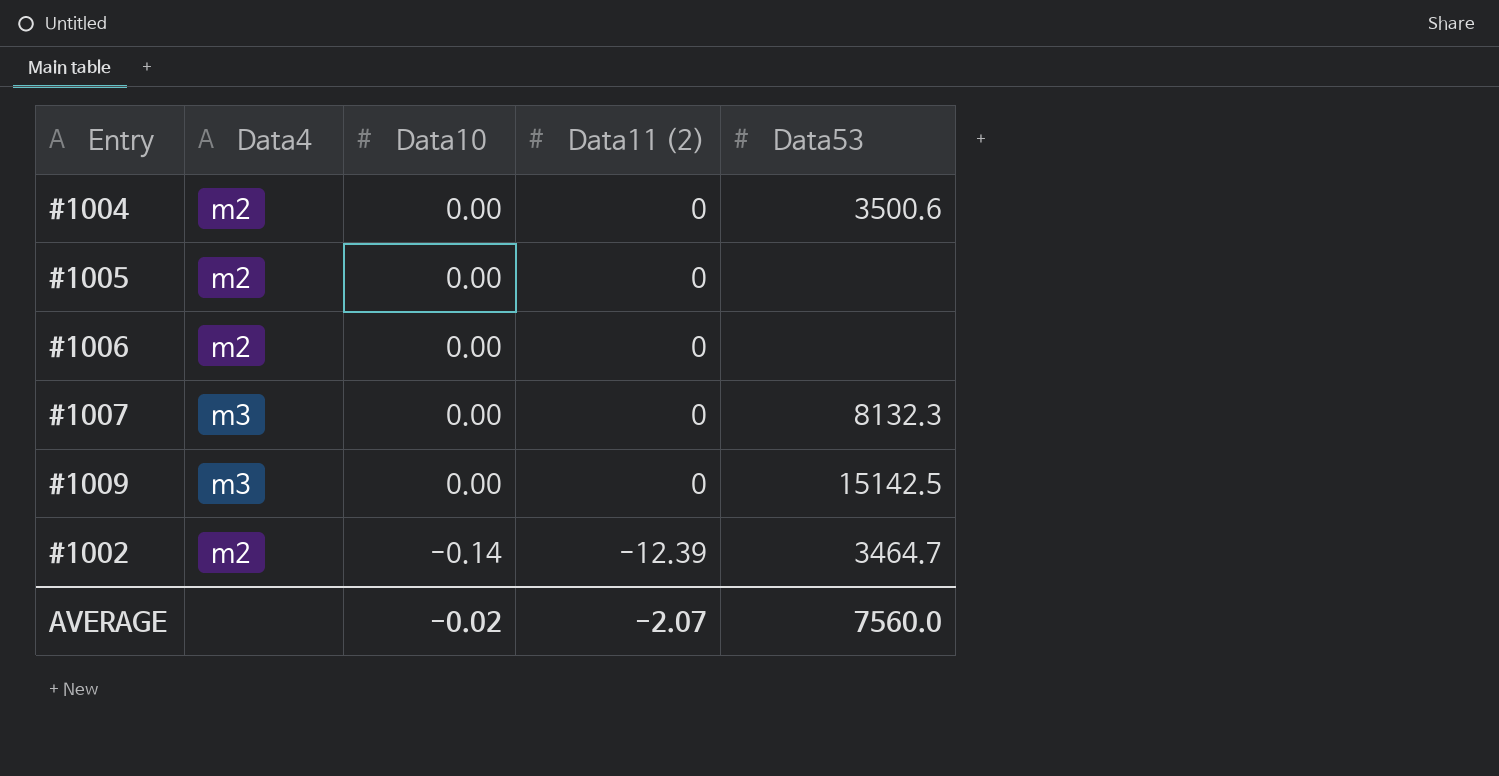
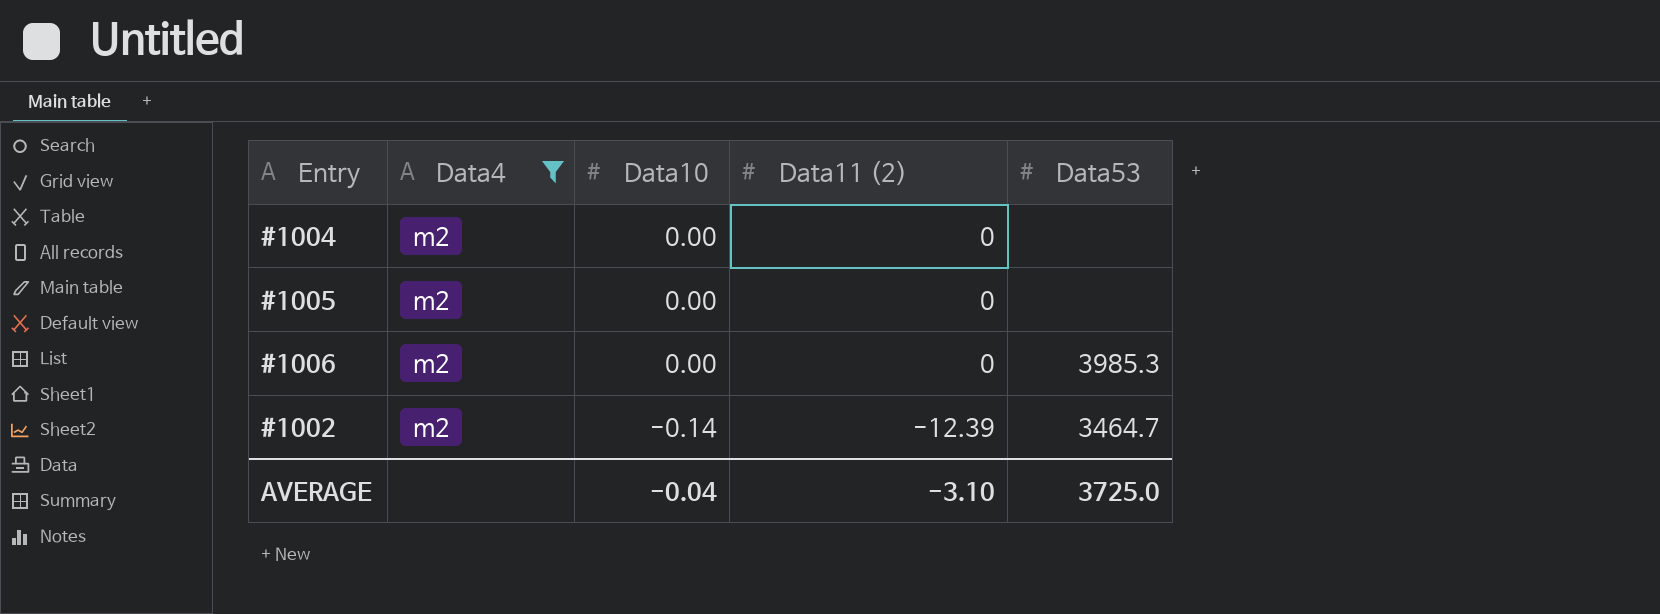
filter: none -> Data4 = m2
#1004 | Data53: 3500.6 -> none
#1006 | Data53: none -> 3985.3
AVERAGE | Data10: -0.02 -> -0.04
AVERAGE | Data11 (2): -2.07 -> -3.10
AVERAGE | Data53: 7560.0 -> 3725.0

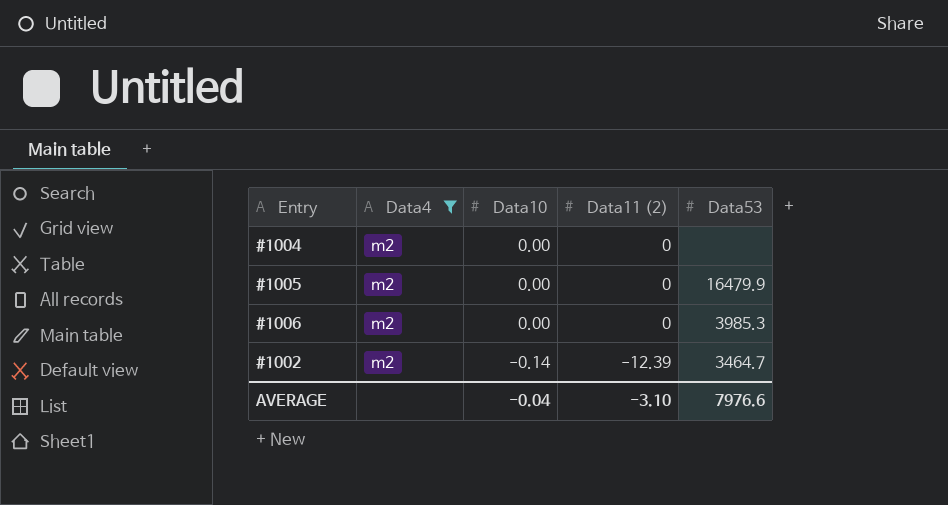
#1005 | Data53: none -> 16479.9
AVERAGE | Data53: 3725.0 -> 7976.6

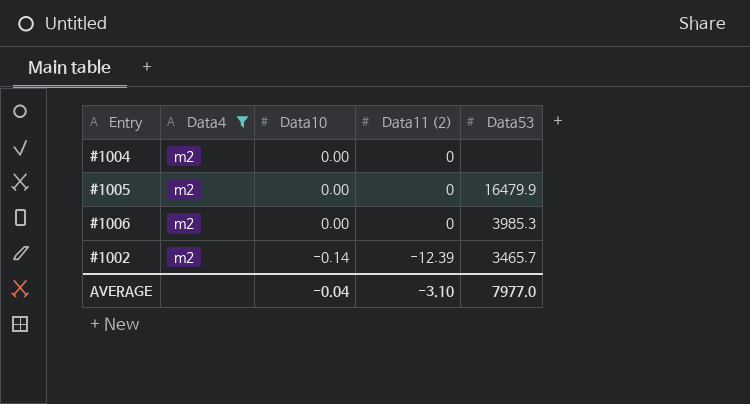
#1002 | Data53: 3464.7 -> 3465.7
AVERAGE | Data53: 7976.6 -> 7977.0

